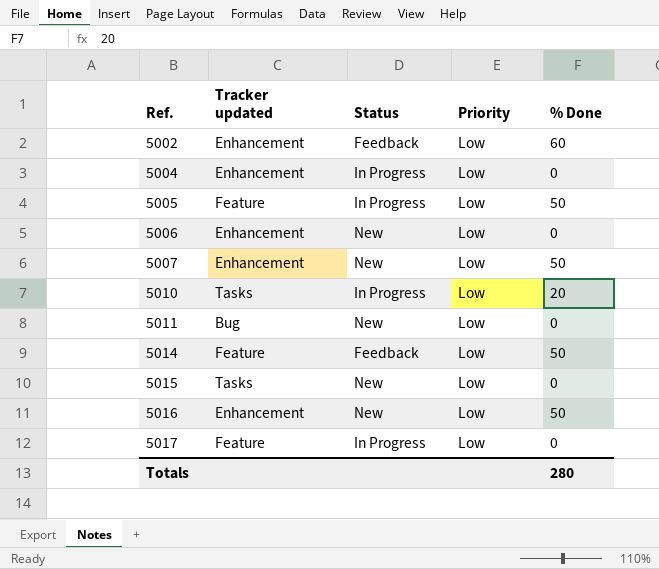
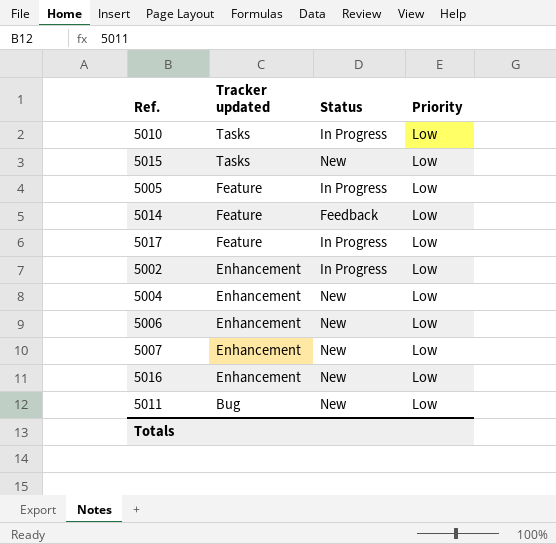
row order: Ref. ascending -> Tracker updated descending
column % Done | position: 5 -> none
5002 | Status: Feedback -> In Progress
5004 | Status: In Progress -> New

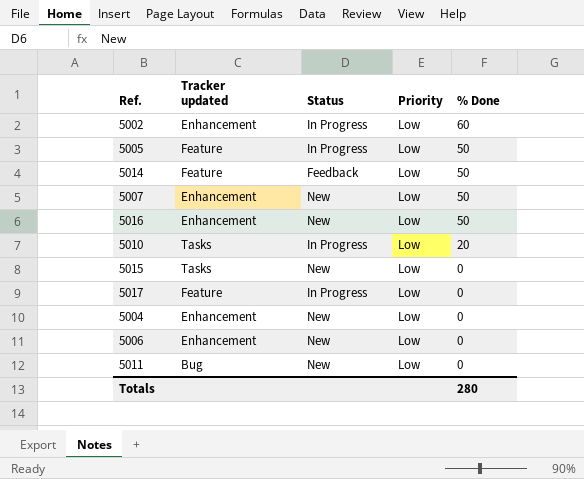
row order: Tracker updated descending -> % Done descending
column % Done | position: none -> 5

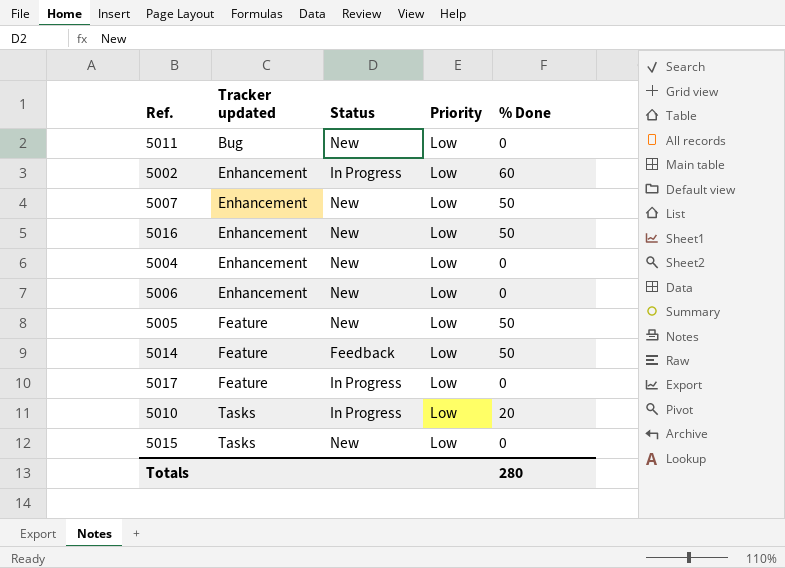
row order: % Done descending -> Tracker updated ascending
5005 | Status: In Progress -> New

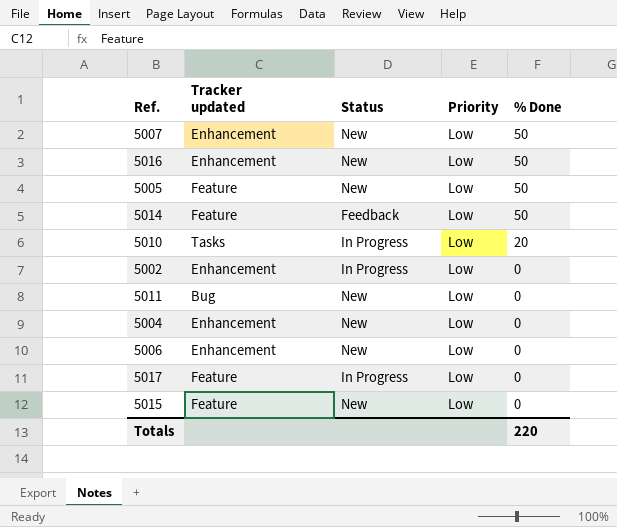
row order: Tracker updated ascending -> % Done descending
5002 | % Done: 60 -> 0
5015 | Tracker updated: Tasks -> Feature
Totals | % Done: 280 -> 220

